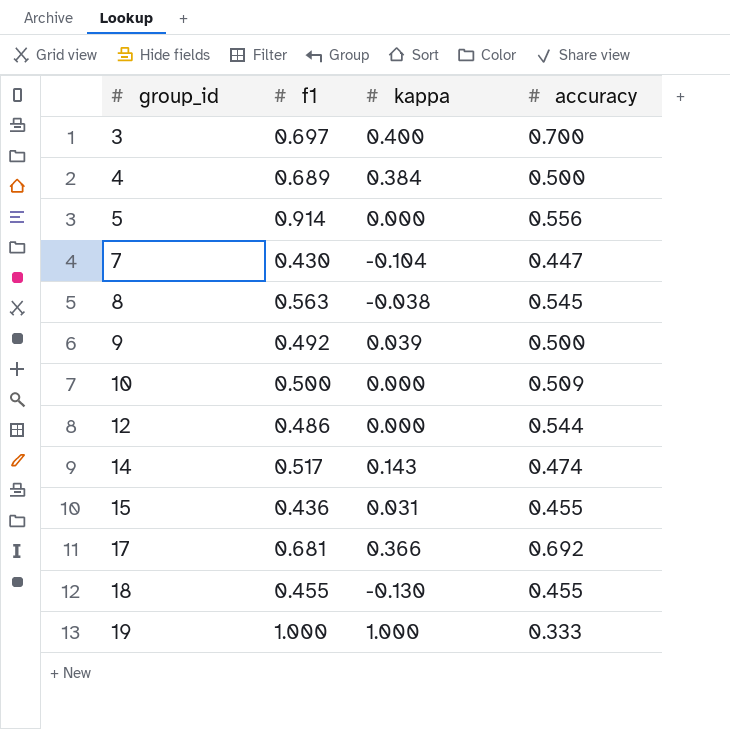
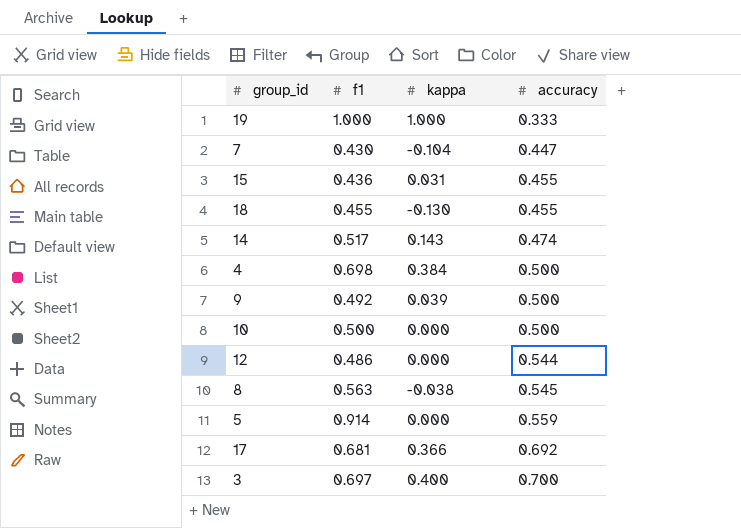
row order: group_id ascending -> accuracy ascending
4 | f1: 0.689 -> 0.698
10 | accuracy: 0.509 -> 0.500
5 | accuracy: 0.556 -> 0.559

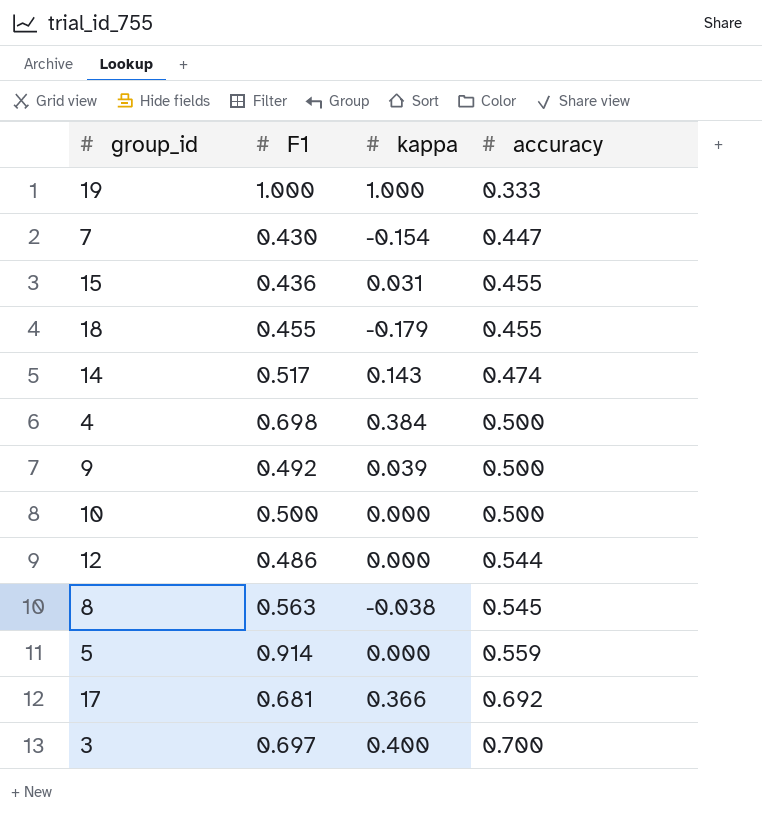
column name: f1 -> F1
7 | kappa: -0.104 -> -0.154
18 | kappa: -0.130 -> -0.179

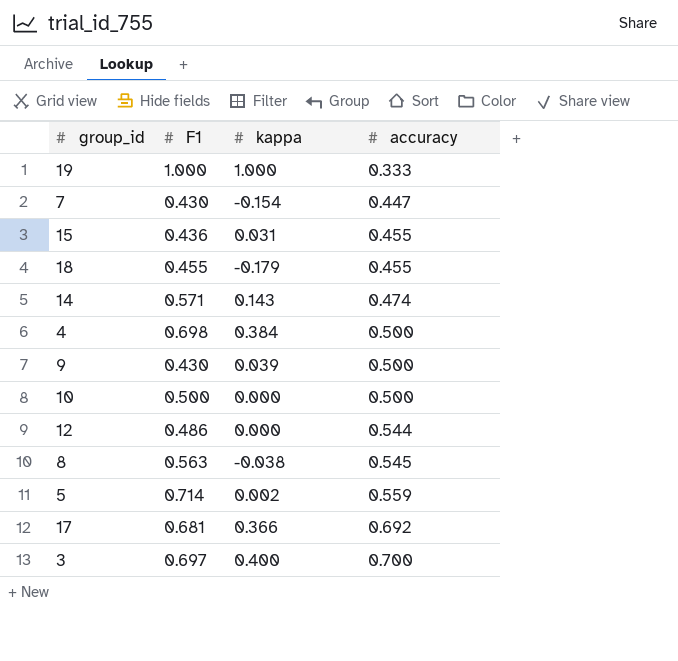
14 | F1: 0.517 -> 0.571
9 | F1: 0.492 -> 0.430
5 | F1: 0.914 -> 0.714
5 | kappa: 0.000 -> 0.002

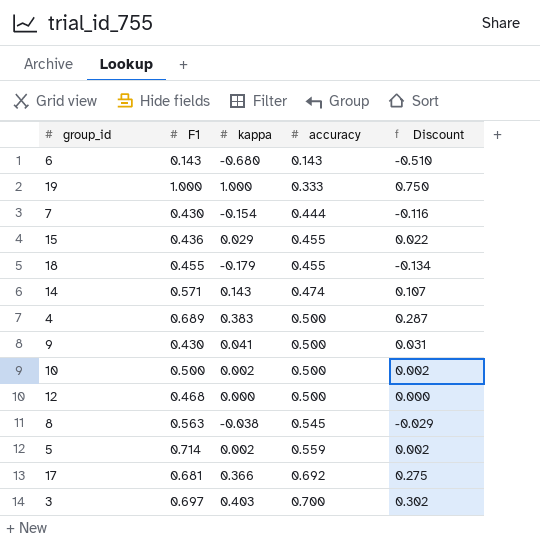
column Discount | formula: none -> [kappa] * 0.75
row 6: none -> 0.143 | -0.680 | 0.143 | -0.510
7 | accuracy: 0.447 -> 0.444
15 | kappa: 0.031 -> 0.029
4 | F1: 0.698 -> 0.689
4 | kappa: 0.384 -> 0.383
9 | kappa: 0.039 -> 0.041
10 | kappa: 0.000 -> 0.002
12 | F1: 0.486 -> 0.468
12 | accuracy: 0.544 -> 0.500
3 | kappa: 0.400 -> 0.403

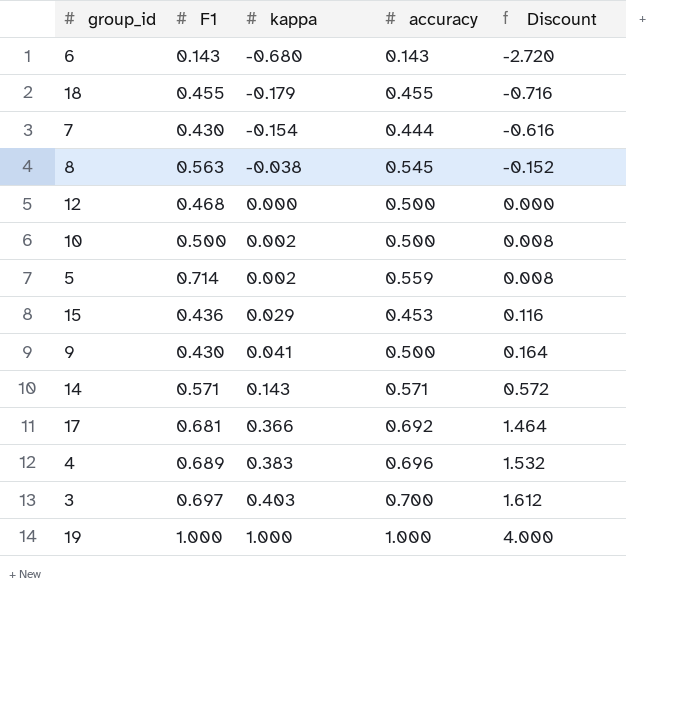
row order: accuracy ascending -> kappa ascending
column Discount | formula: [kappa] * 0.75 -> [kappa] * 4
15 | accuracy: 0.455 -> 0.453
14 | accuracy: 0.474 -> 0.571
4 | accuracy: 0.500 -> 0.696
19 | accuracy: 0.333 -> 1.000

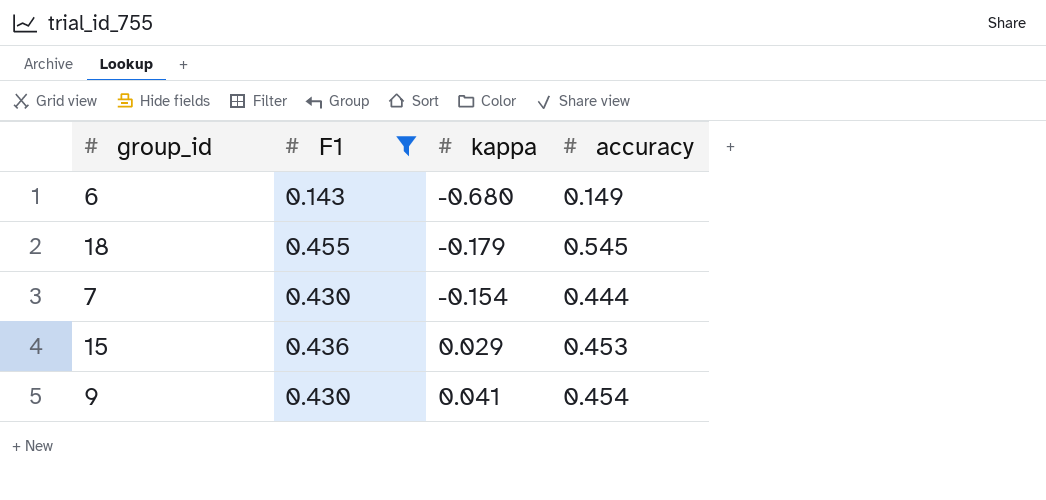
filter: none -> F1 <= 0.455
column Discount | formula: [kappa] * 4 -> none
6 | accuracy: 0.143 -> 0.149
18 | accuracy: 0.455 -> 0.545
9 | accuracy: 0.500 -> 0.454

